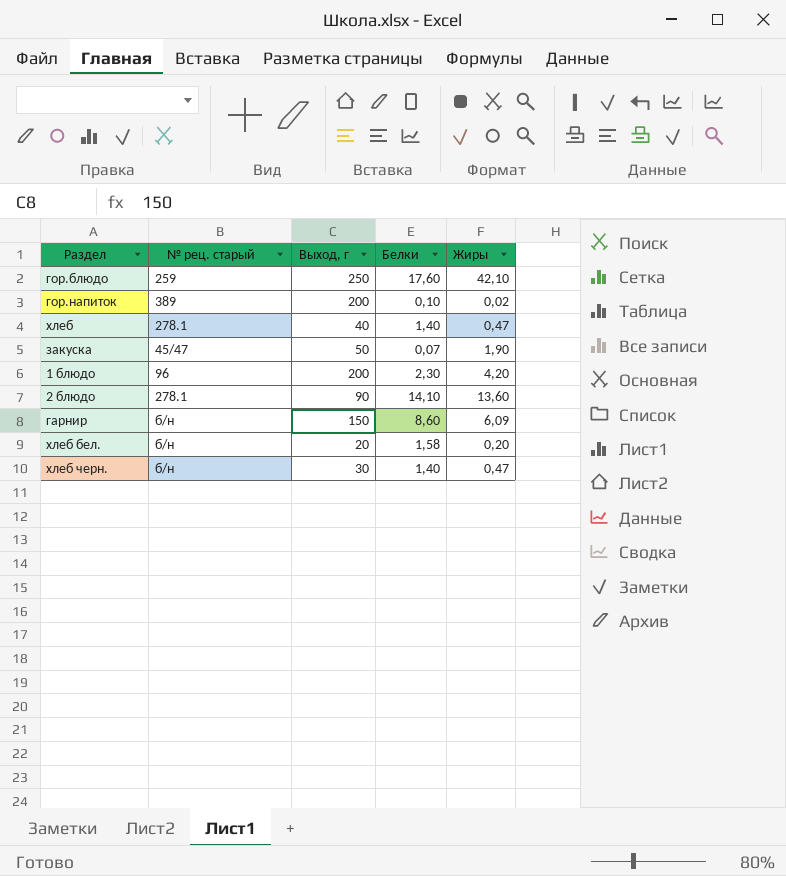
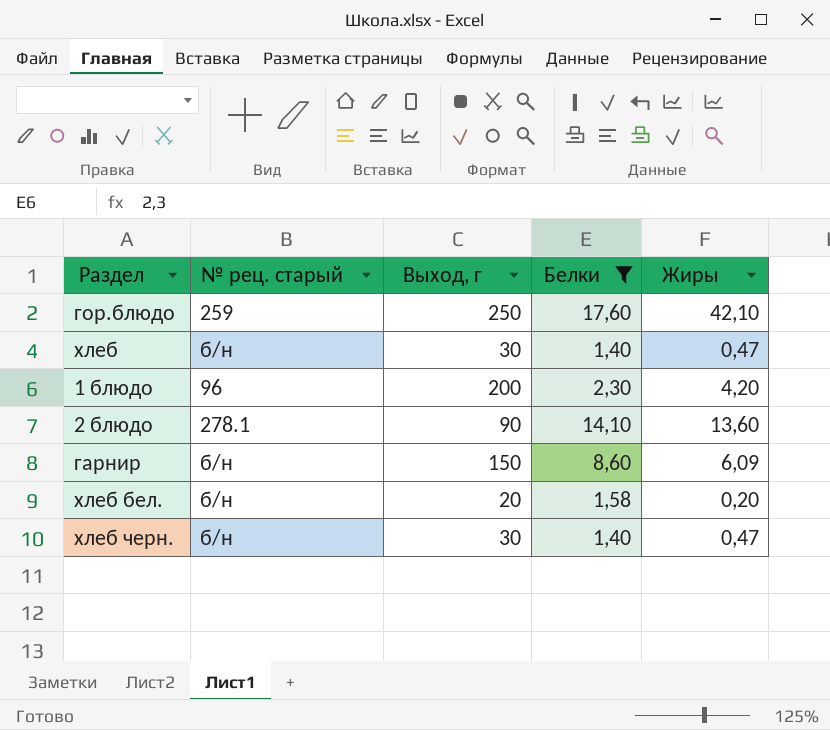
filter: none -> Белки >= 1,40
хлеб | № рец. старый: 278.1 -> б/н
хлеб | Выход, г: 40 -> 30

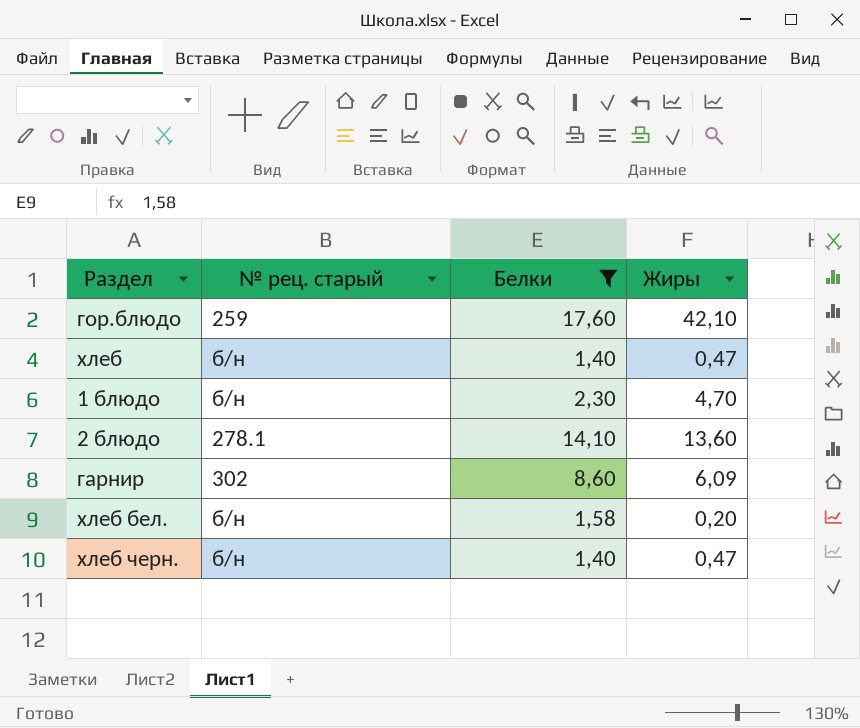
column Выход, г | position: 3 -> none
1 блюдо | № рец. старый: 96 -> б/н
1 блюдо | Жиры: 4,20 -> 4,70
гарнир | № рец. старый: б/н -> 302

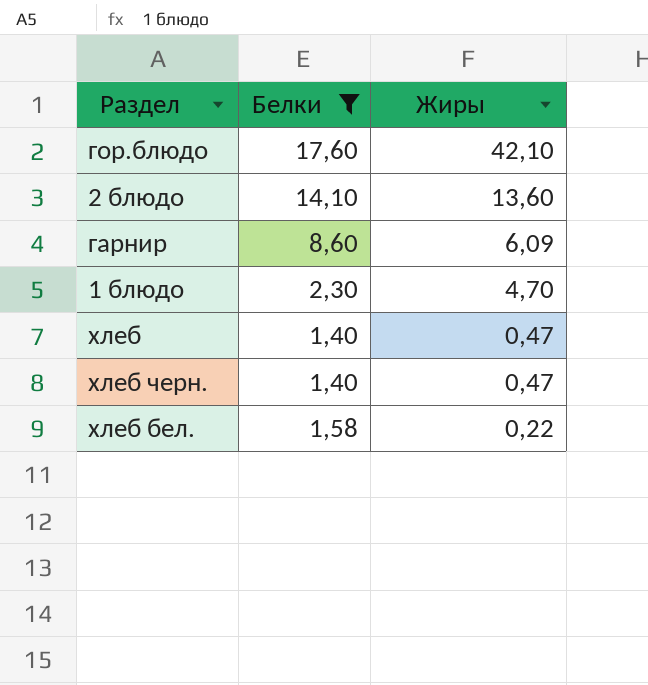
row order: none -> Жиры descending
column № рец. старый | position: 2 -> none
хлеб бел. | Жиры: 0,20 -> 0,22

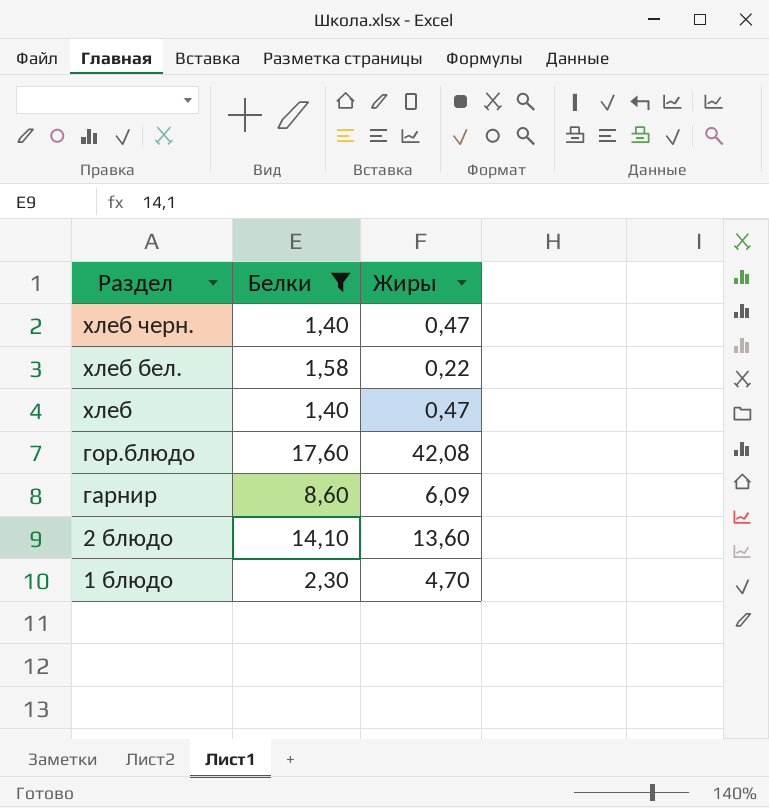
row order: Жиры descending -> Раздел descending
гор.блюдо | Жиры: 42,10 -> 42,08

